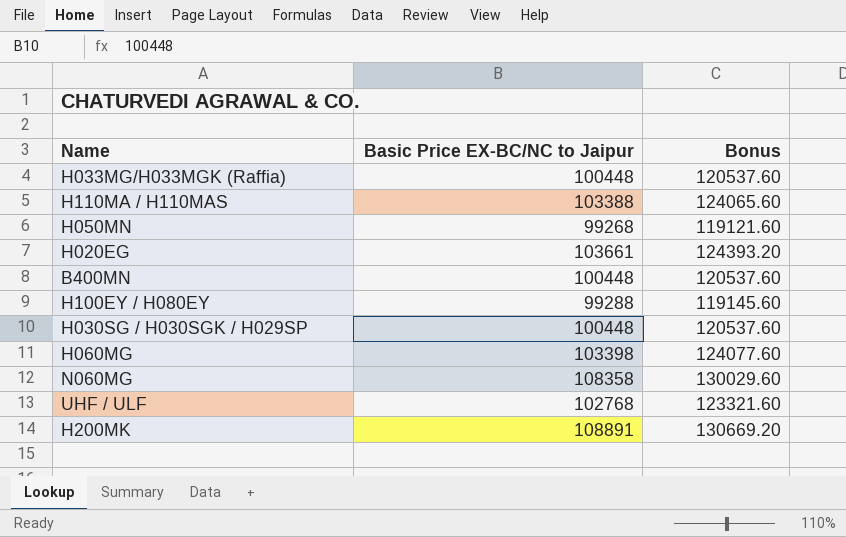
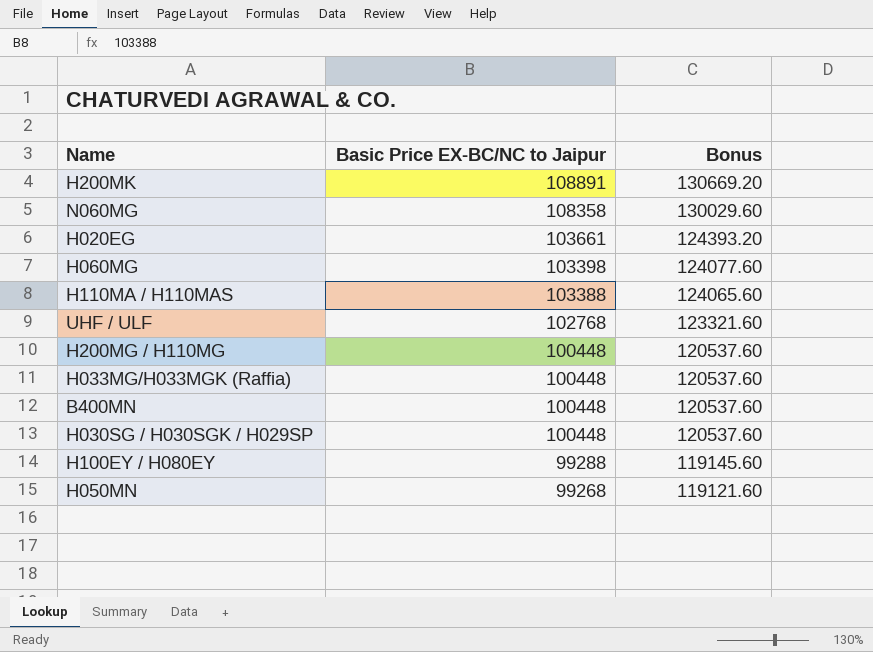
row order: none -> Basic Price EX-BC/NC to Jaipur descending
row H200MG / H110MG: none -> 100448 | 120537.60

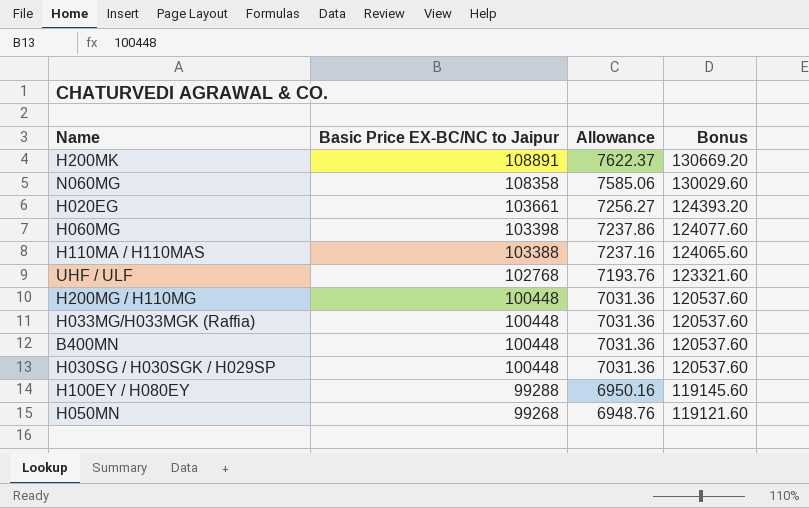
column Allowance | formula: none -> [Basic Price EX-BC/NC to Jaipur] * 0.07

